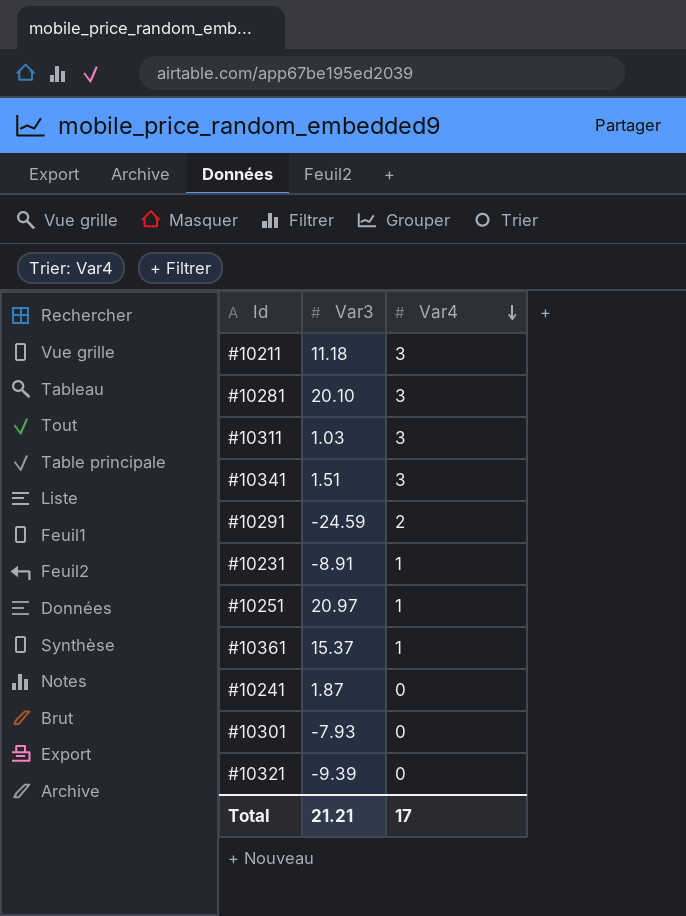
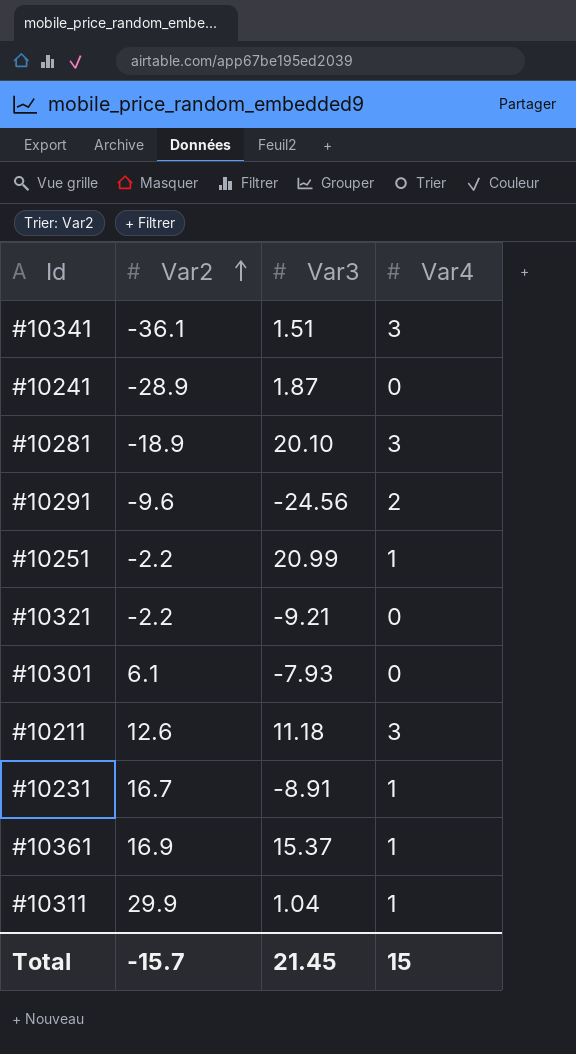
row order: Var4 descending -> Var2 ascending
column Var2 | position: none -> 2
#10291 | Var3: -24.59 -> -24.56
#10251 | Var3: 20.97 -> 20.99
#10321 | Var3: -9.39 -> -9.21
#10311 | Var3: 1.03 -> 1.04
#10311 | Var4: 3 -> 1
Total | Var3: 21.21 -> 21.45
Total | Var4: 17 -> 15

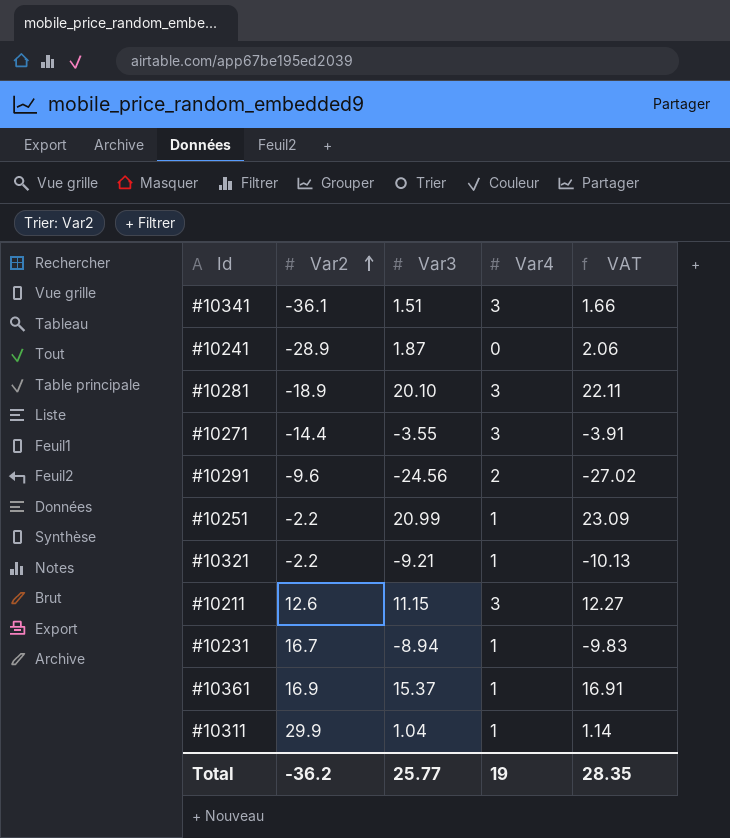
column VAT | formula: none -> [Var3] * 1.1
row #10301: 6.1 | -7.93 | 0 -> none
row #10271: none -> -14.4 | -3.55 | 3 | -3.91
#10321 | Var4: 0 -> 1
#10211 | Var3: 11.18 -> 11.15
#10231 | Var3: -8.91 -> -8.94
Total | Var2: -15.7 -> -36.2
Total | Var3: 21.45 -> 25.77
Total | Var4: 15 -> 19

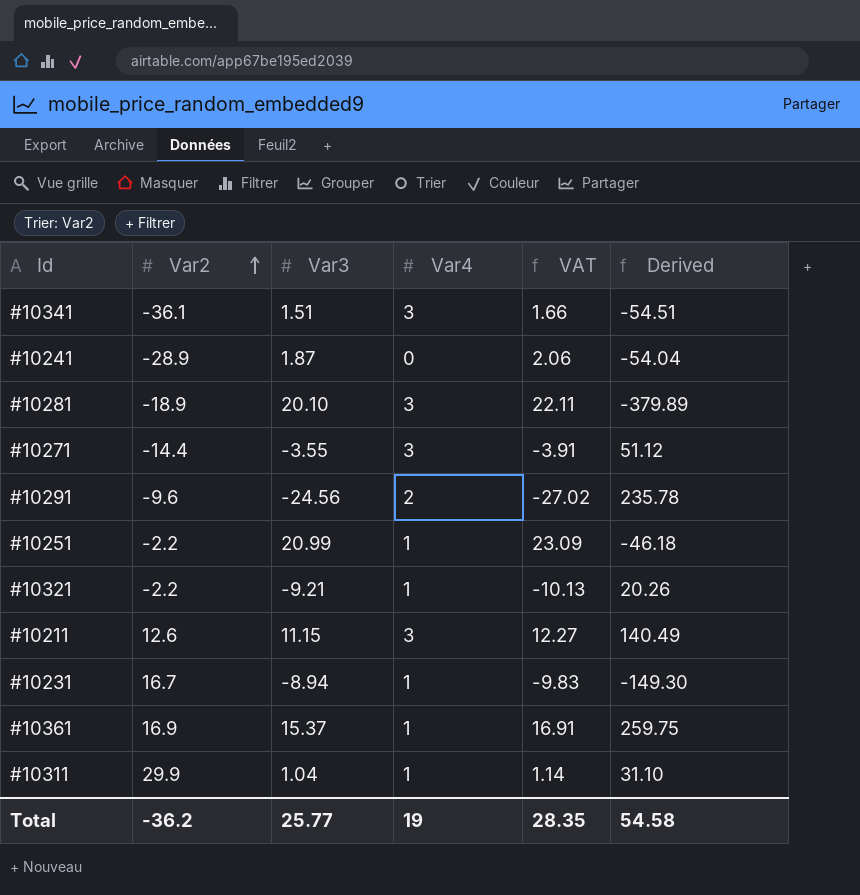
column Derived | formula: none -> [Var2] * [Var3]

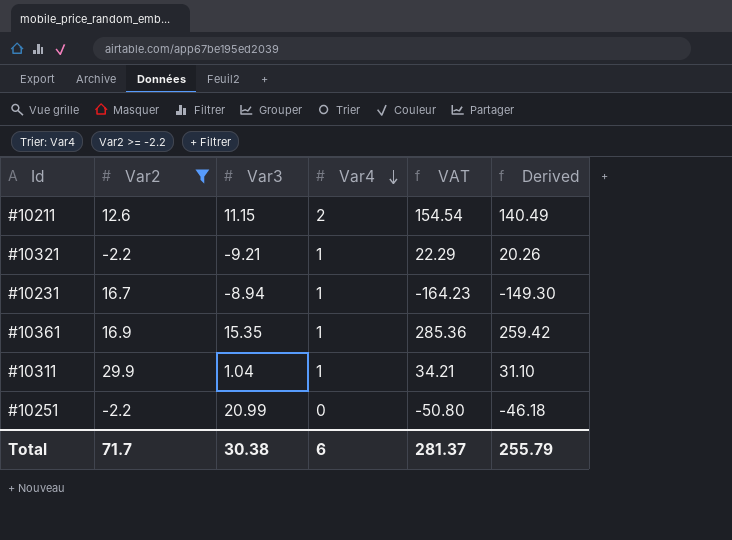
filter: none -> Var2 >= -2.2
row order: Var2 ascending -> Var4 descending
column VAT | formula: [Var3] * 1.1 -> [Derived] * 1.1
#10211 | Var4: 3 -> 2
#10361 | Var3: 15.37 -> 15.35
#10361 | Derived: 259.75 -> 259.42
#10251 | Var4: 1 -> 0
Total | Var2: -36.2 -> 71.7
Total | Var3: 25.77 -> 30.38
Total | Var4: 19 -> 6
Total | VAT: 28.35 -> 281.37
Total | Derived: 54.58 -> 255.79

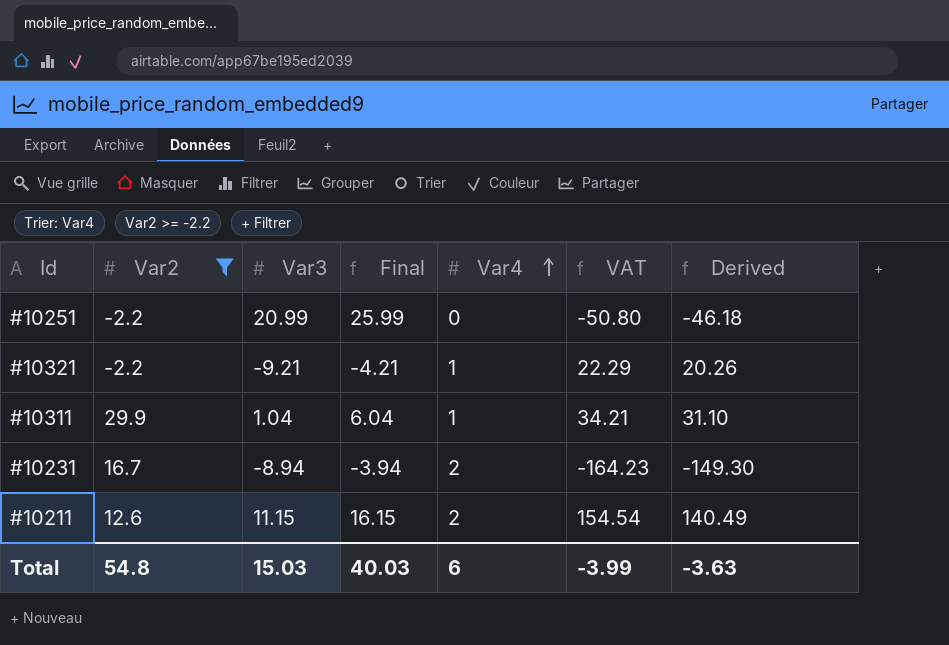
row order: Var4 descending -> Var4 ascending
column Final | formula: none -> [Var3] + 5
row #10361: 16.9 | 15.35 | 1 | 285.36 | 259.42 -> none
#10231 | Var4: 1 -> 2
Total | Var2: 71.7 -> 54.8
Total | Var3: 30.38 -> 15.03
Total | VAT: 281.37 -> -3.99
Total | Derived: 255.79 -> -3.63

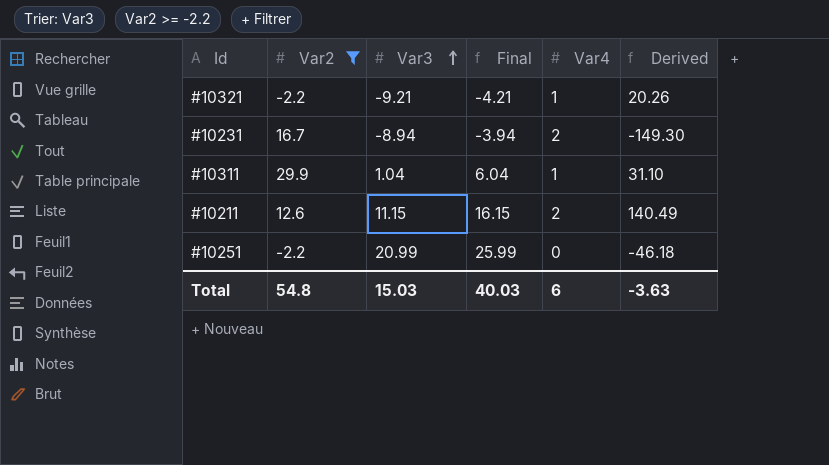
row order: Var4 ascending -> Var3 ascending
column VAT | formula: [Derived] * 1.1 -> none

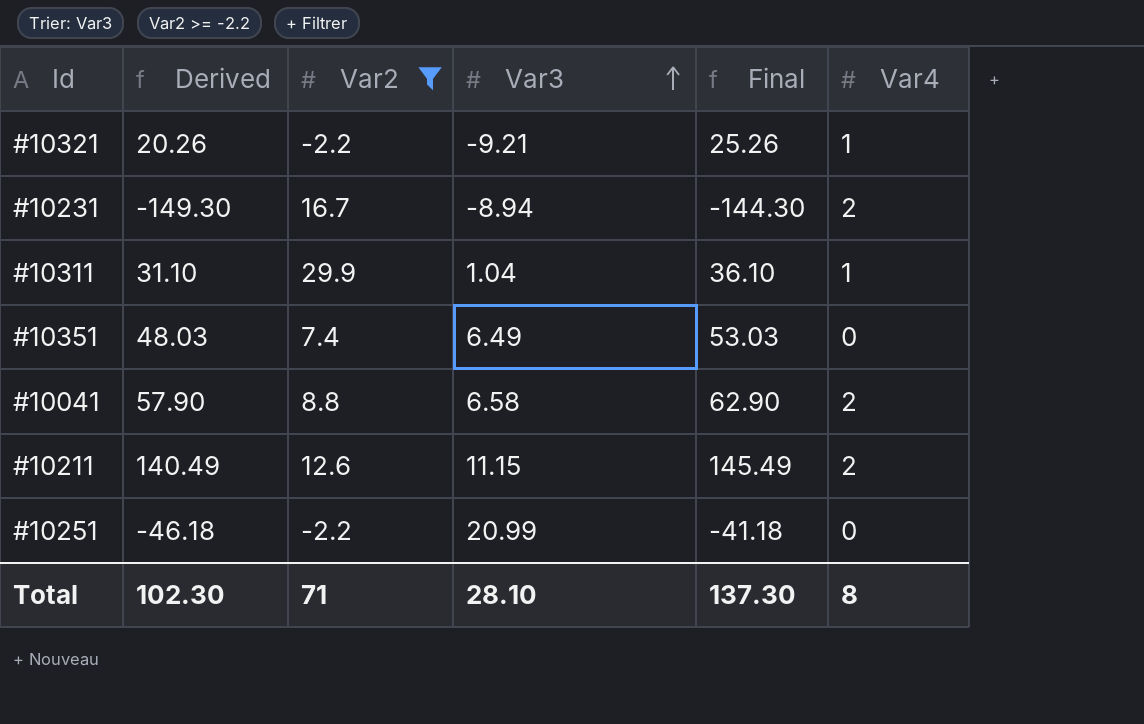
column Derived | position: 6 -> 2
column Final | formula: [Var3] + 5 -> [Derived] + 5
row #10351: none -> 48.03 | 7.4 | 6.49 | 53.03 | 0
row #10041: none -> 57.90 | 8.8 | 6.58 | 62.90 | 2
Total | Derived: -3.63 -> 102.30
Total | Var2: 54.8 -> 71
Total | Var3: 15.03 -> 28.10
Total | Final: 40.03 -> 137.30
Total | Var4: 6 -> 8

